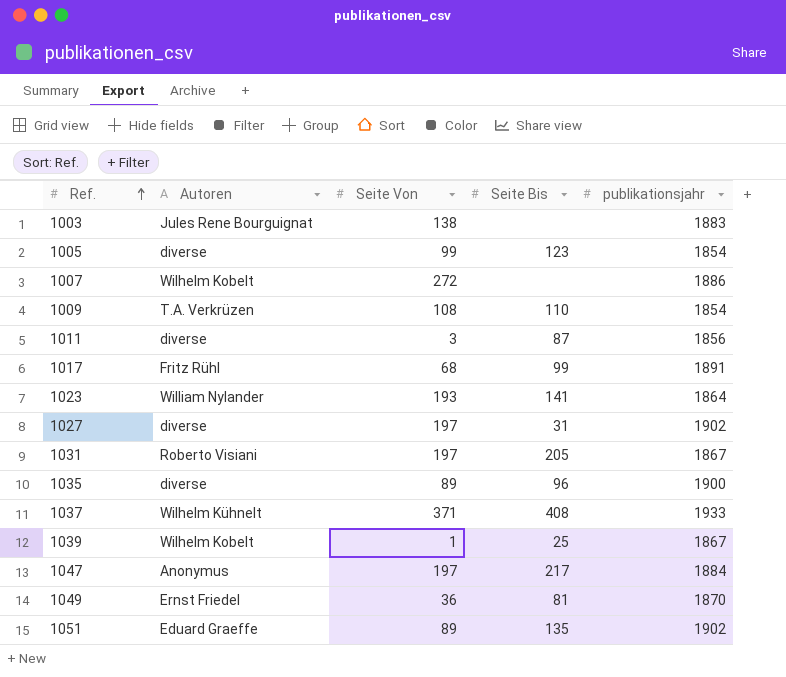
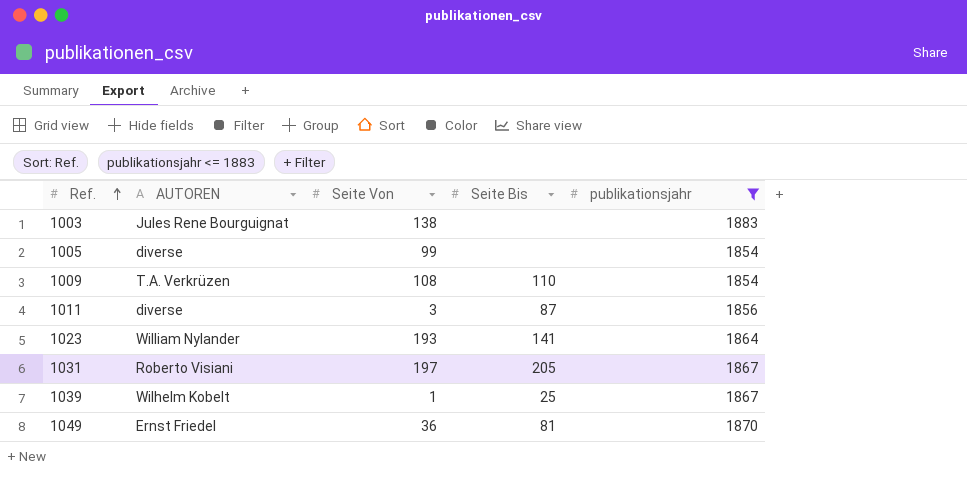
filter: none -> publikationsjahr <= 1883
column name: Autoren -> AUTOREN
1005 | Seite Bis: 123 -> none

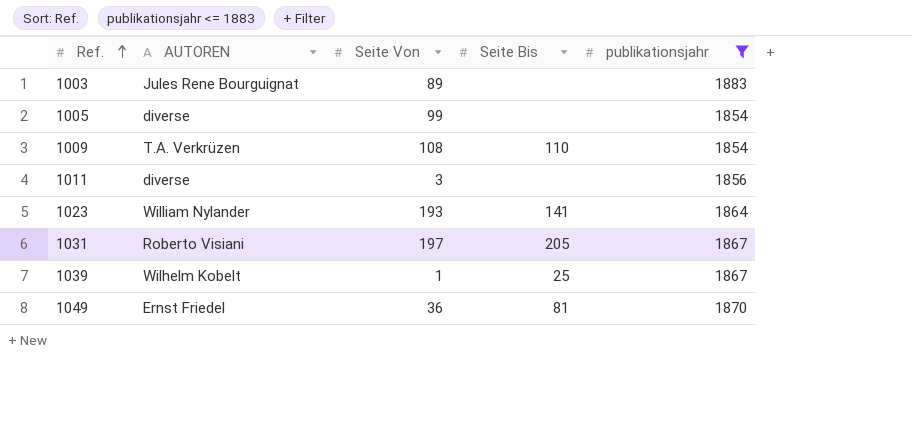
1003 | Seite Von: 138 -> 89
1011 | Seite Bis: 87 -> none

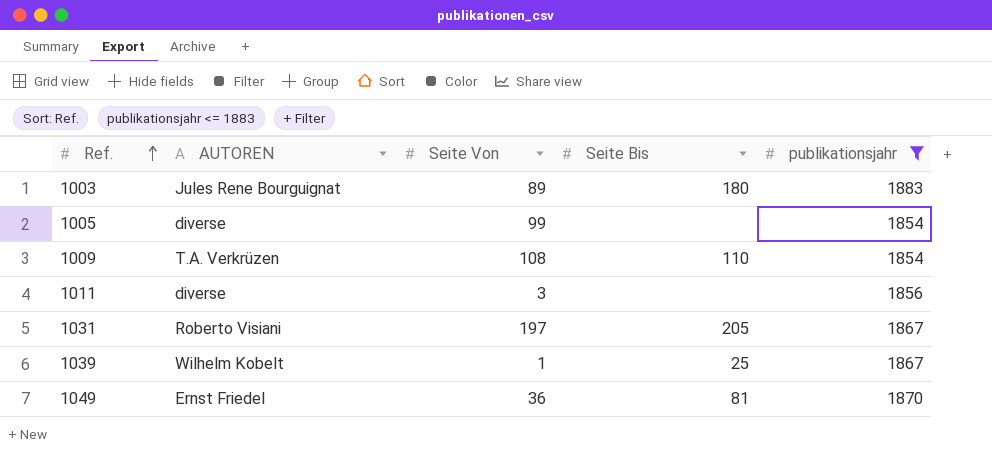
row 1023: William Nylander | 193 | 141 | 1864 -> none
1003 | Seite Bis: none -> 180

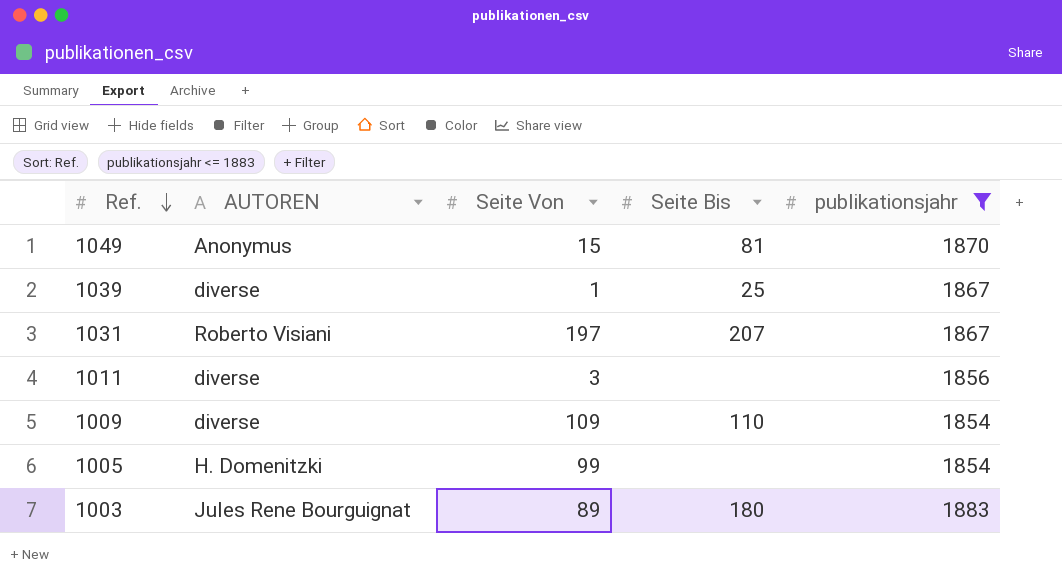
row order: Ref. ascending -> Ref. descending
1049 | AUTOREN: Ernst Friedel -> Anonymus
1049 | Seite Von: 36 -> 15
1039 | AUTOREN: Wilhelm Kobelt -> diverse
1031 | Seite Bis: 205 -> 207
1009 | AUTOREN: T.A. Verkrüzen -> diverse
1009 | Seite Von: 108 -> 109
1005 | AUTOREN: diverse -> H. Domenitzki

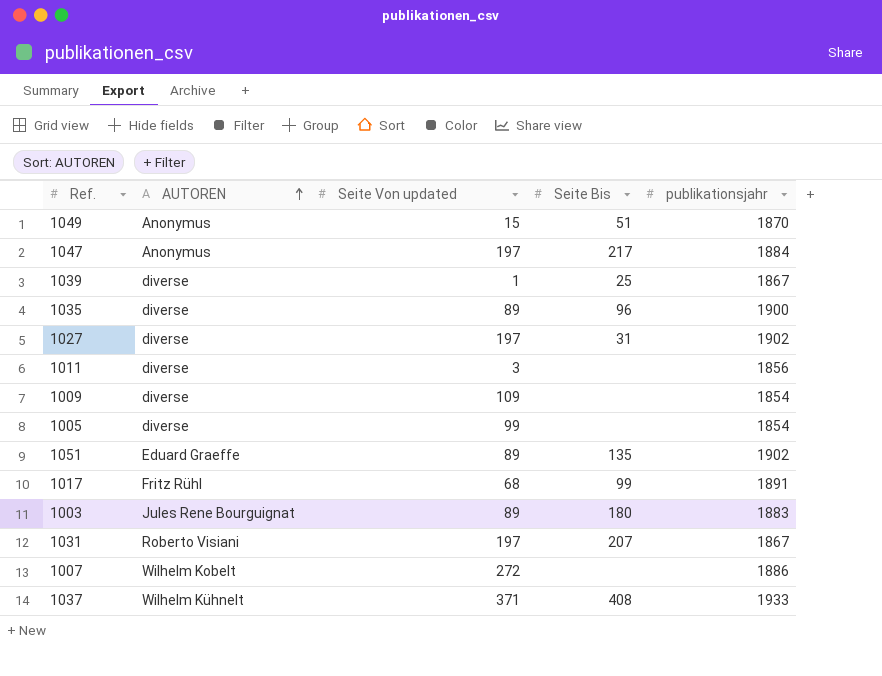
filter: publikationsjahr <= 1883 -> none
row order: Ref. descending -> AUTOREN ascending
column name: Seite Von -> Seite Von updated
1049 | Seite Bis: 81 -> 51
1009 | Seite Bis: 110 -> none
1005 | AUTOREN: H. Domenitzki -> diverse

